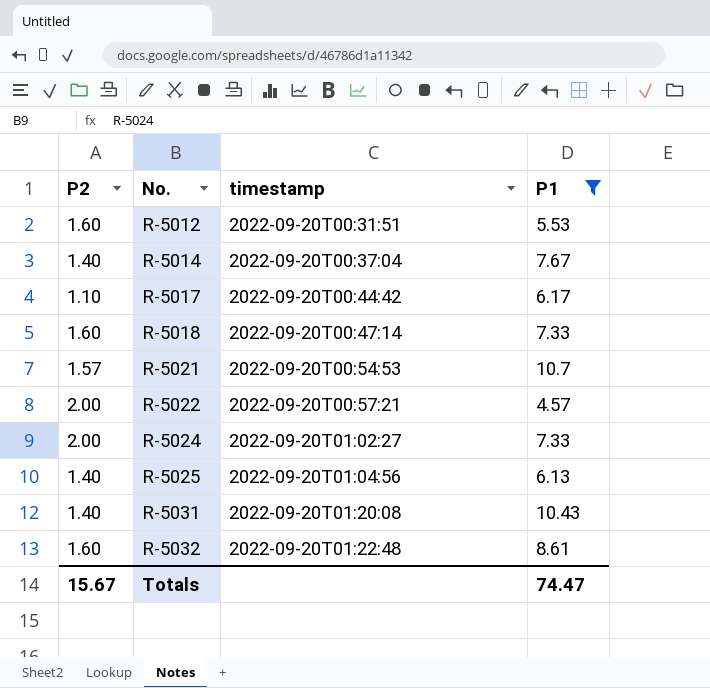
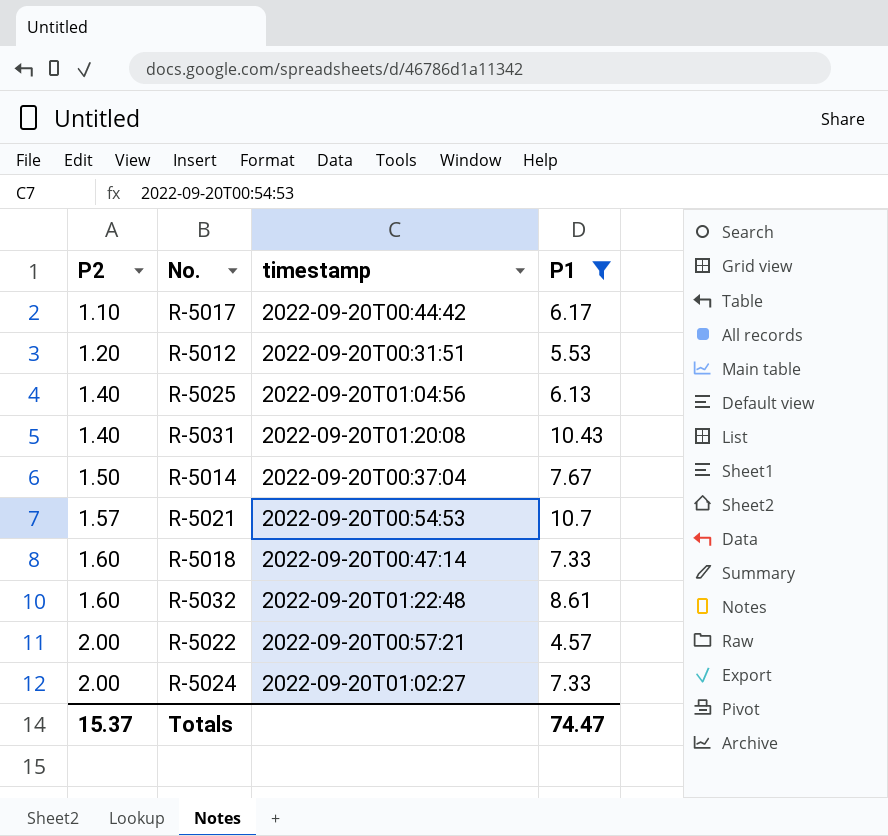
row order: No. ascending -> P2 ascending
R-5012 | P2: 1.60 -> 1.20
R-5014 | P2: 1.40 -> 1.50
Totals | P2: 15.67 -> 15.37

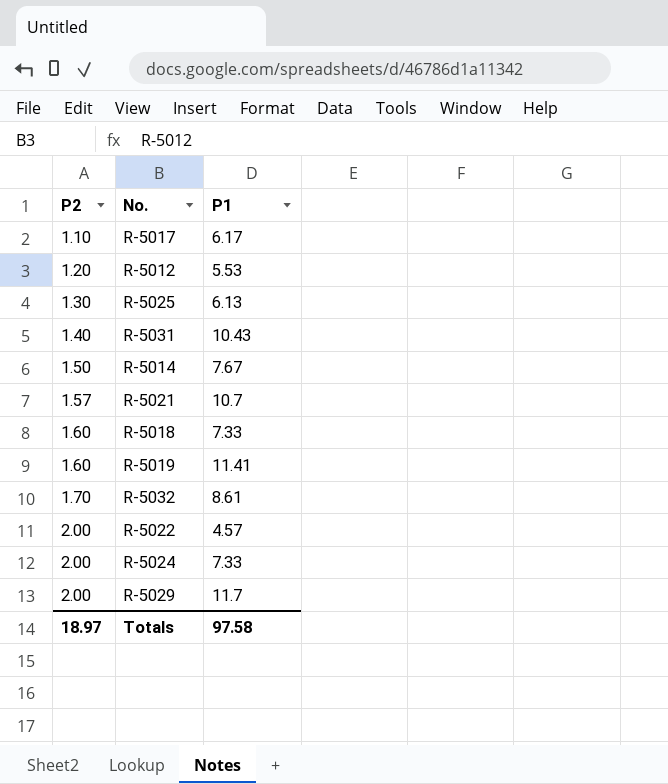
filter: P1 <= 10.7 -> none
column timestamp | position: 3 -> none
R-5025 | P2: 1.40 -> 1.30
R-5032 | P2: 1.60 -> 1.70
Totals | P2: 15.37 -> 18.97
Totals | P1: 74.47 -> 97.58

